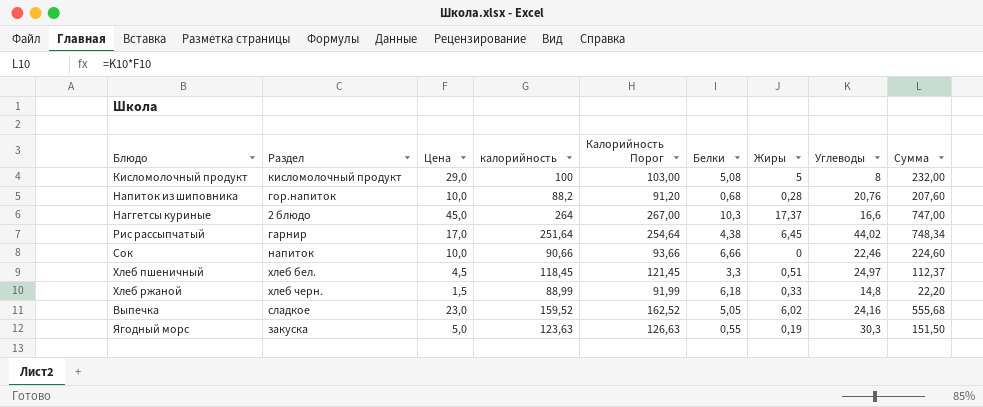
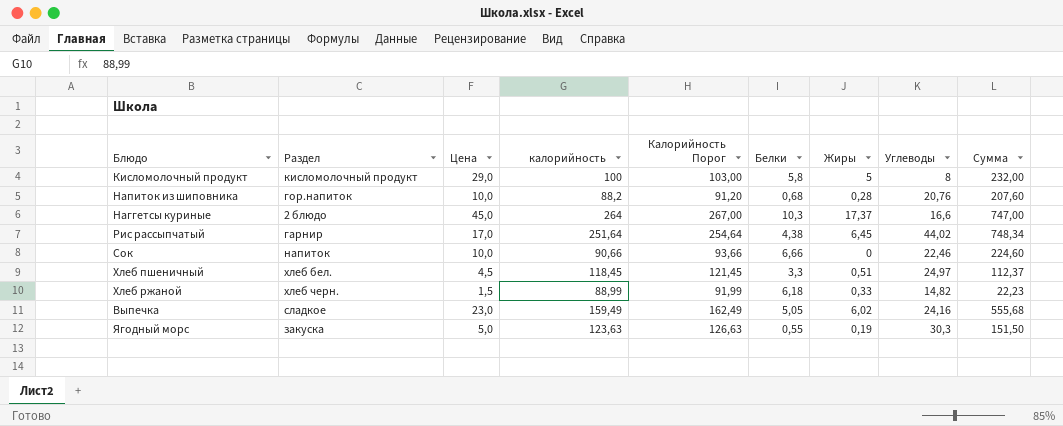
Кисломолочный продукт | Белки: 5,08 -> 5,8
Хлеб ржаной | Углеводы: 14,8 -> 14,82
Хлеб ржаной | Сумма: 22,20 -> 22,23
Выпечка | калорийность: 159,52 -> 159,49
Выпечка | Калорийность Порог: 162,52 -> 162,49

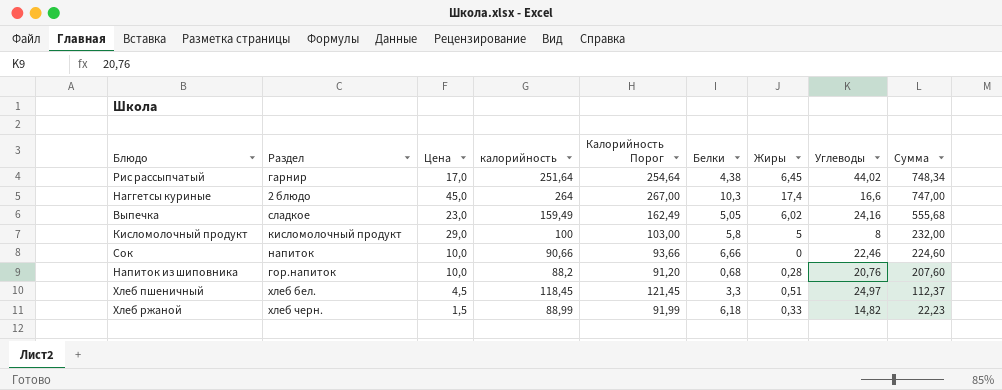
row order: none -> Сумма descending
row Ягодный морс: закуска | 5,0 | 123,63 | 126,63 | 0,55 | 0,19 | 30,3 | 151,50 -> none
Наггетсы куриные | Жиры: 17,37 -> 17,4

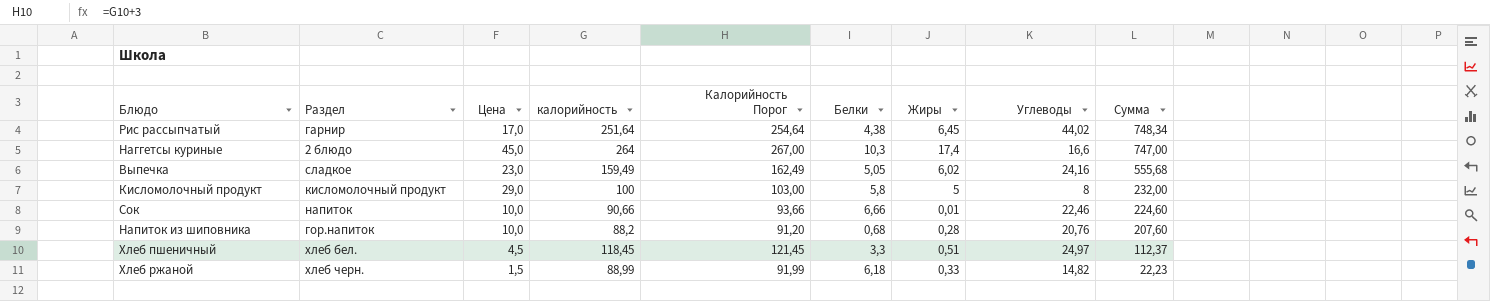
Сок | Жиры: 0 -> 0,01

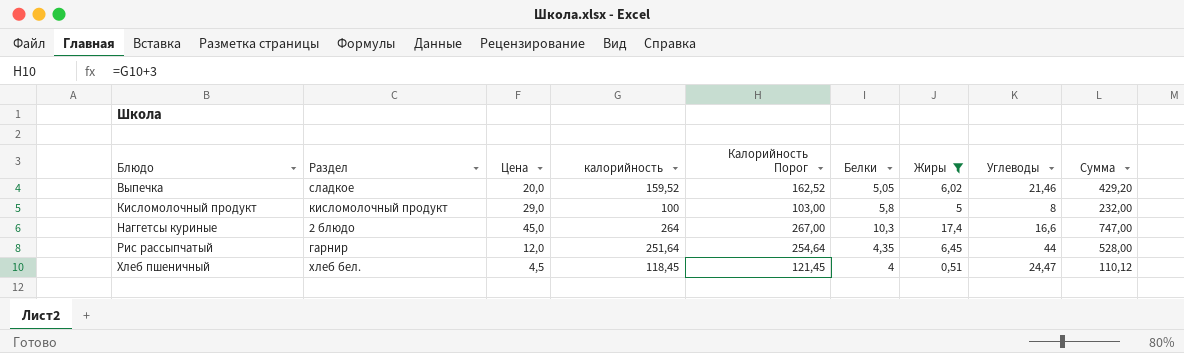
filter: none -> Жиры >= 0,51
row order: Сумма descending -> Блюдо ascending
Выпечка | Цена: 23,0 -> 20,0
Выпечка | калорийность: 159,49 -> 159,52
Выпечка | Калорийность Порог: 162,49 -> 162,52
Выпечка | Углеводы: 24,16 -> 21,46
Выпечка | Сумма: 555,68 -> 429,20
Рис рассыпчатый | Цена: 17,0 -> 12,0
Рис рассыпчатый | Белки: 4,38 -> 4,35
Рис рассыпчатый | Углеводы: 44,02 -> 44
Рис рассыпчатый | Сумма: 748,34 -> 528,00
Хлеб пшеничный | Белки: 3,3 -> 4
Хлеб пшеничный | Углеводы: 24,97 -> 24,47
Хлеб пшеничный | Сумма: 112,37 -> 110,12

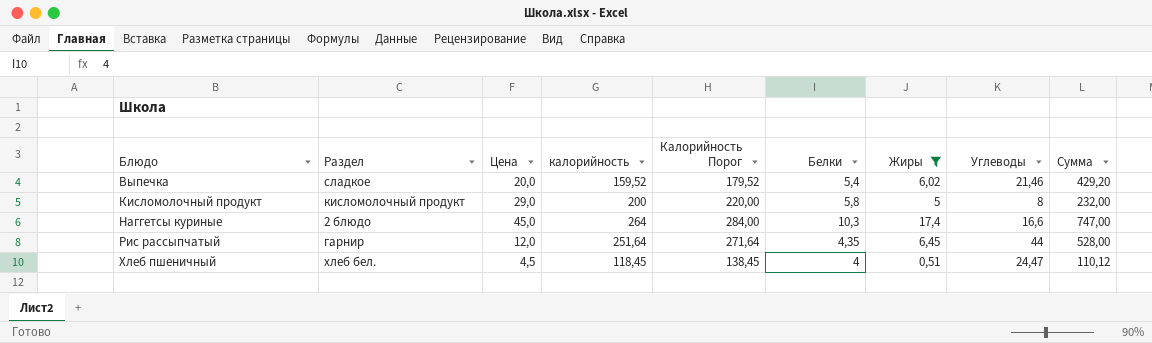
column Калорийность Порог | formula: [калорийность] + 3 -> [калорийность] + 20
Выпечка | Белки: 5,05 -> 5,4
Кисломолочный продукт | калорийность: 100 -> 200

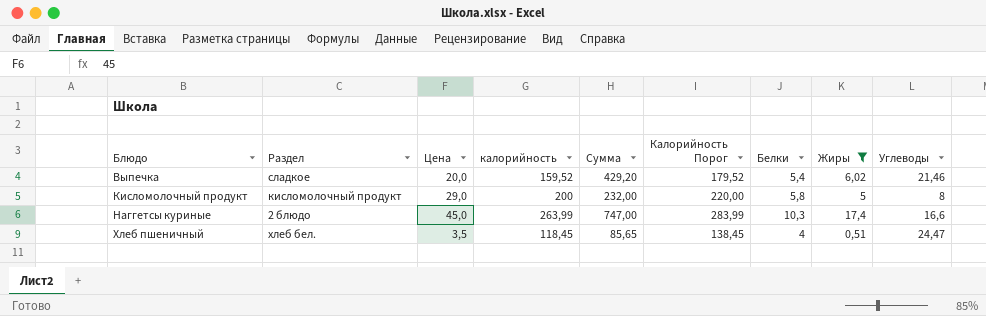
column Сумма | position: 9 -> 5
row Рис рассыпчатый: гарнир | 12,0 | 251,64 | 271,64 | 4,35 | 6,45 | 44 | 528,00 -> none
Наггетсы куриные | калорийность: 264 -> 263,99
Наггетсы куриные | Калорийность Порог: 284,00 -> 283,99
Хлеб пшеничный | Цена: 4,5 -> 3,5
Хлеб пшеничный | Сумма: 110,12 -> 85,65

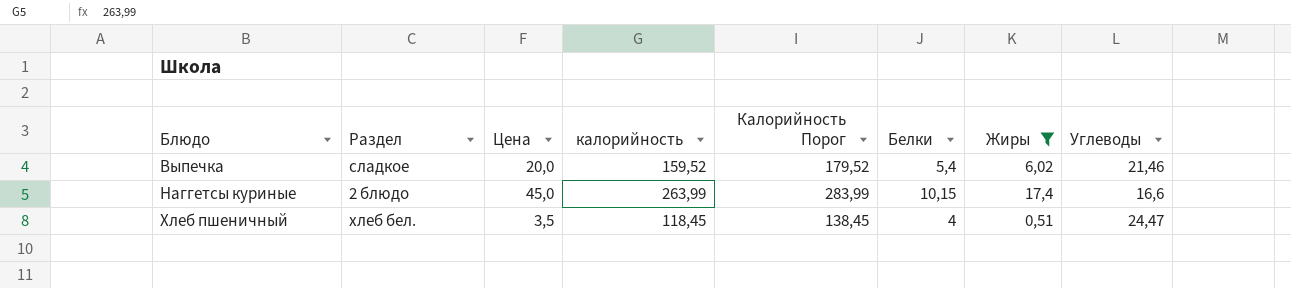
column Сумма | formula: [Цена] * [Углеводы] -> none
row Кисломолочный продукт: кисломолочный продукт | 29,0 | 200 | 232,00 | 220,00 | 5,8 | 5 | 8 -> none
Наггетсы куриные | Белки: 10,3 -> 10,15

